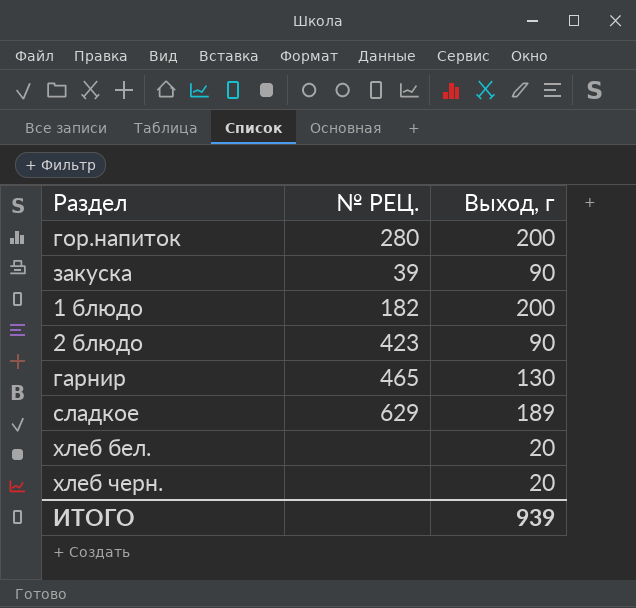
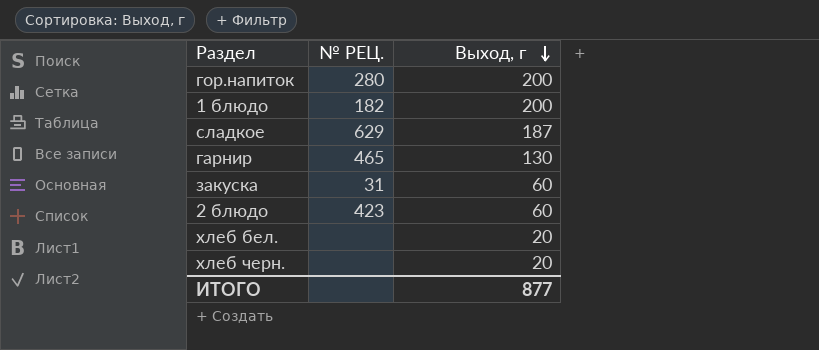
row order: none -> Выход, г descending
сладкое | Выход, г: 189 -> 187
закуска | № РЕЦ.: 39 -> 31
закуска | Выход, г: 90 -> 60
2 блюдо | Выход, г: 90 -> 60
ИТОГО | Выход, г: 939 -> 877

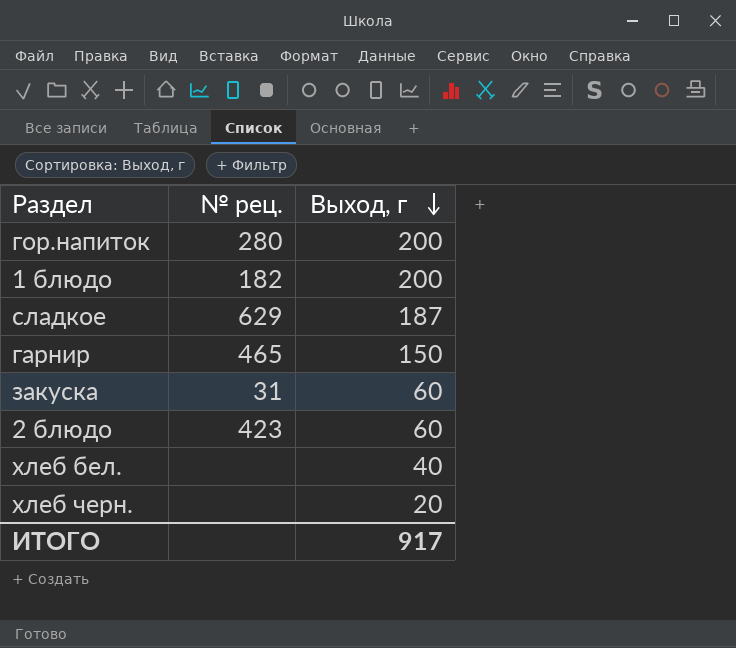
column name: № РЕЦ. -> № рец.
гарнир | Выход, г: 130 -> 150
хлеб бел. | Выход, г: 20 -> 40
ИТОГО | Выход, г: 877 -> 917

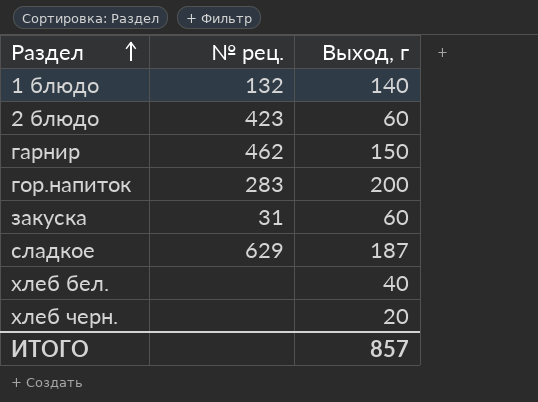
row order: Выход, г descending -> Раздел ascending
1 блюдо | № рец.: 182 -> 132
1 блюдо | Выход, г: 200 -> 140
гарнир | № рец.: 465 -> 462
гор.напиток | № рец.: 280 -> 283
ИТОГО | Выход, г: 917 -> 857

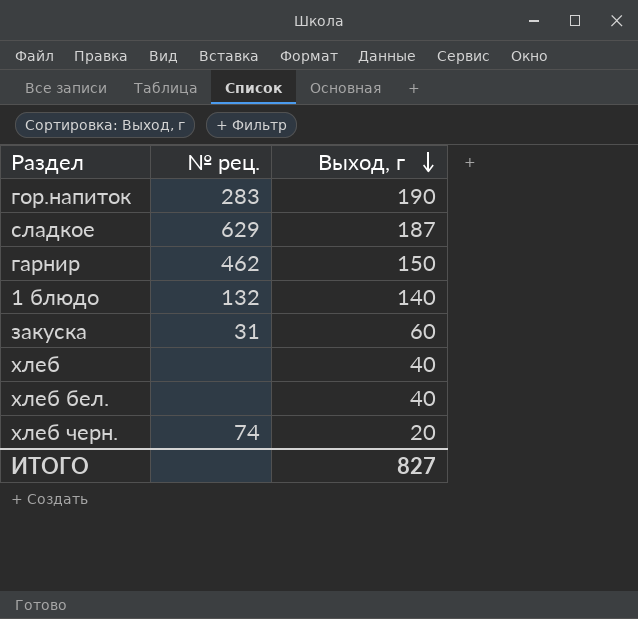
row order: Раздел ascending -> Выход, г descending
row 2 блюдо: 423 | 60 -> none
гор.напиток | Выход, г: 200 -> 190
row хлеб: none -> none | 40
хлеб черн. | № рец.: none -> 74
ИТОГО | Выход, г: 857 -> 827

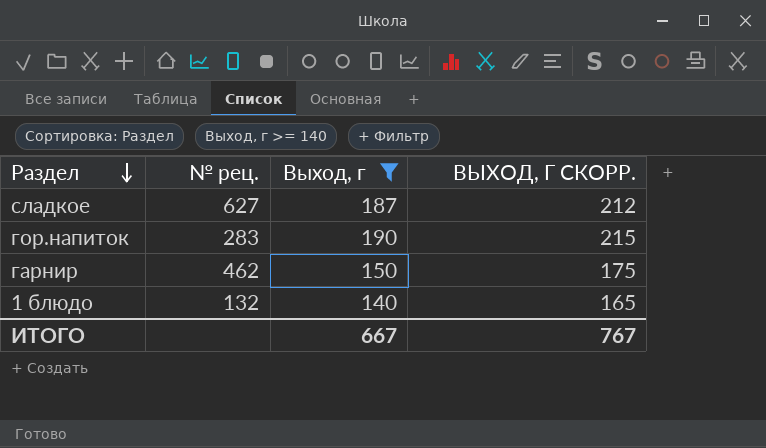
filter: none -> Выход, г >= 140
row order: Выход, г descending -> Раздел descending
column ВЫХОД, Г СКОРР. | formula: none -> [Выход, г] + 25
сладкое | № рец.: 629 -> 627
ИТОГО | Выход, г: 827 -> 667

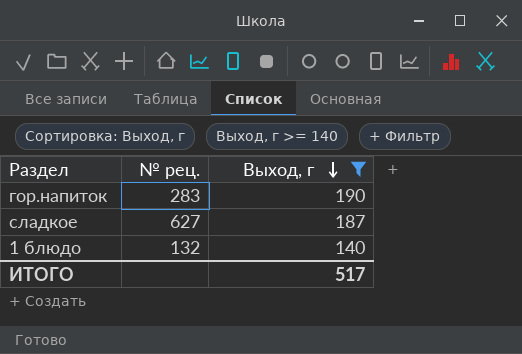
row order: Раздел descending -> Выход, г descending
column ВЫХОД, Г СКОРР. | formula: [Выход, г] + 25 -> none
row гарнир: 462 | 150 | 175 -> none
ИТОГО | Выход, г: 667 -> 517

